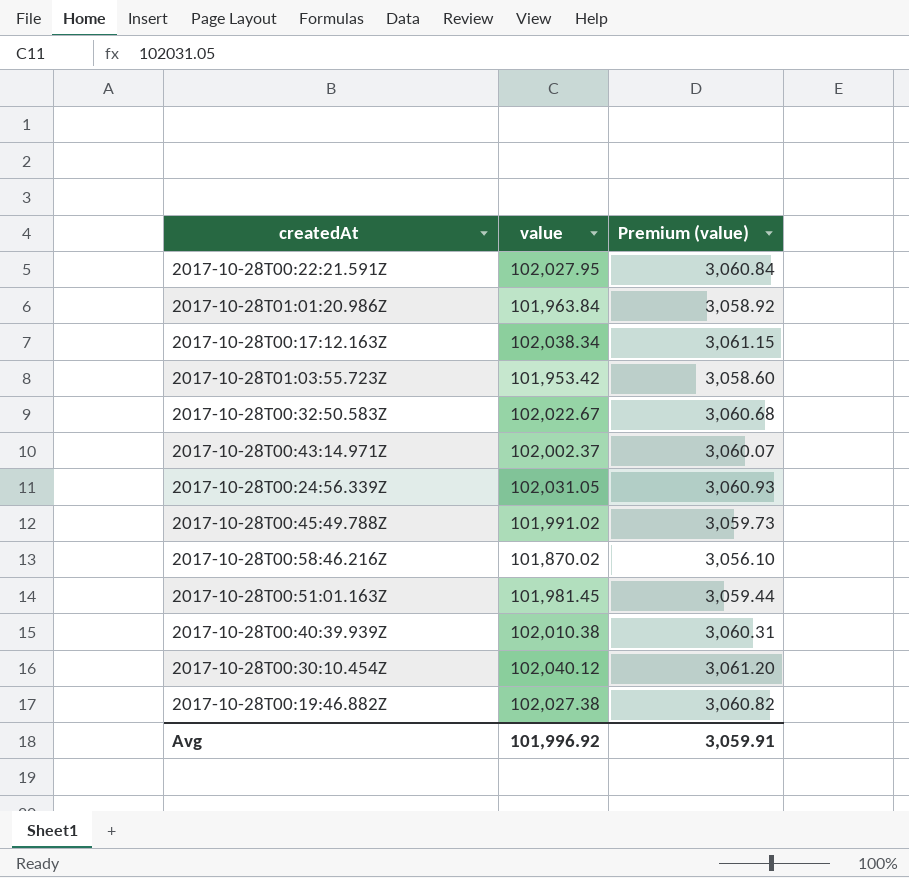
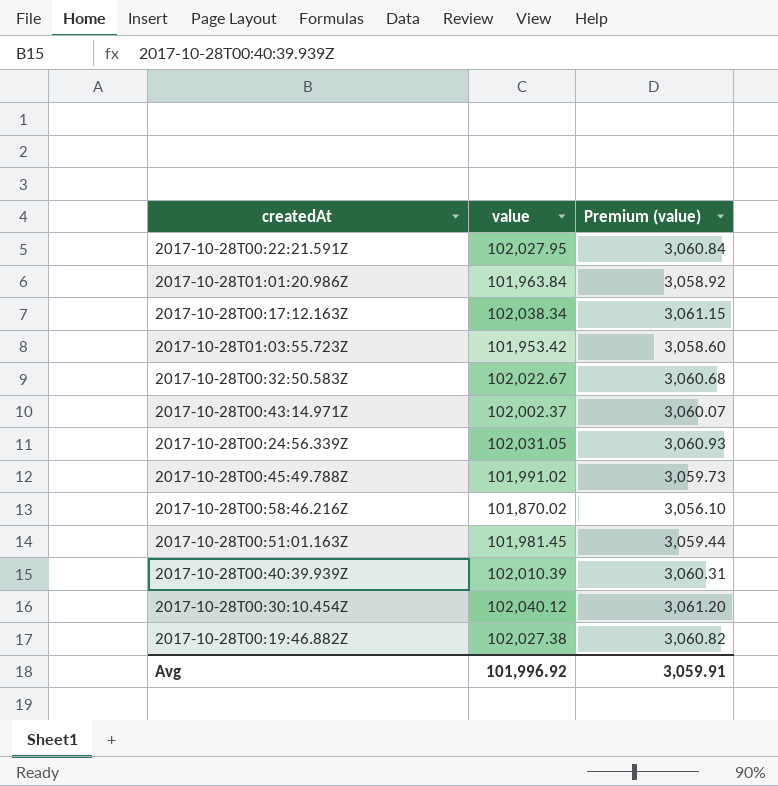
2017-10-28T00:40:39.939Z | value: 102,010.38 -> 102,010.39

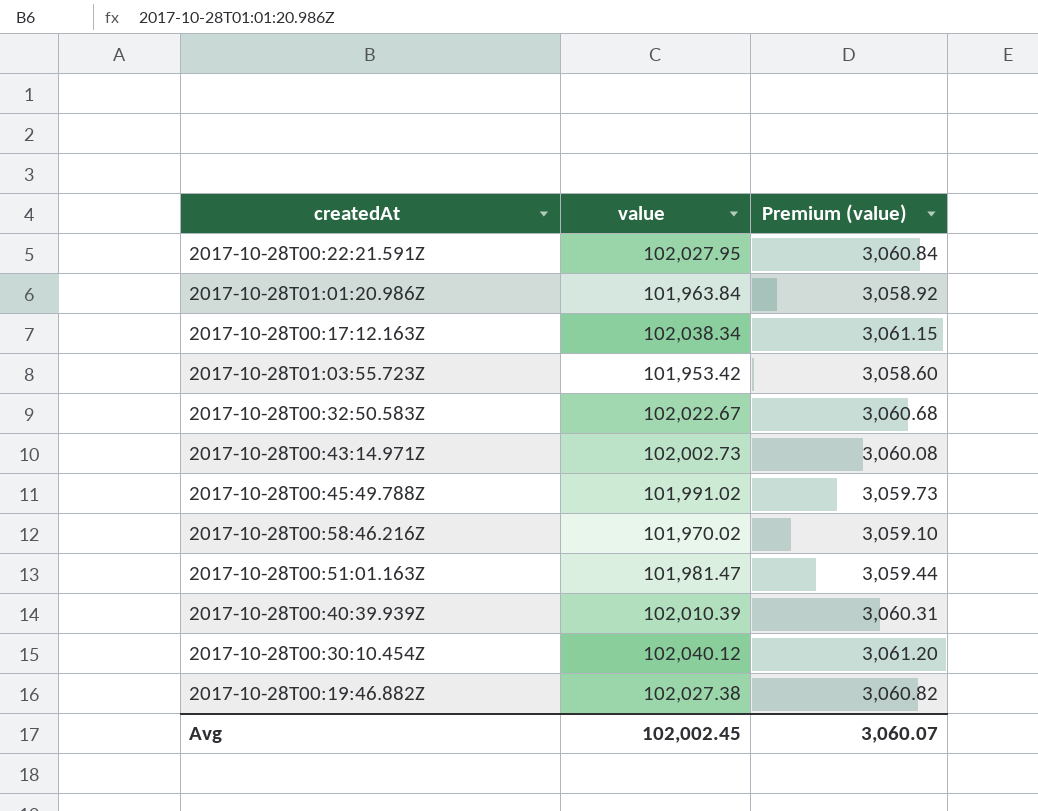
row 2017-10-28T00:24:56.339Z: 102,031.05 | 3,060.93 -> none
2017-10-28T00:43:14.971Z | value: 102,002.37 -> 102,002.73
2017-10-28T00:43:14.971Z | Premium (value): 3,060.07 -> 3,060.08
2017-10-28T00:58:46.216Z | value: 101,870.02 -> 101,970.02
2017-10-28T00:58:46.216Z | Premium (value): 3,056.10 -> 3,059.10
2017-10-28T00:51:01.163Z | value: 101,981.45 -> 101,981.47
Avg | value: 101,996.92 -> 102,002.45
Avg | Premium (value): 3,059.91 -> 3,060.07

